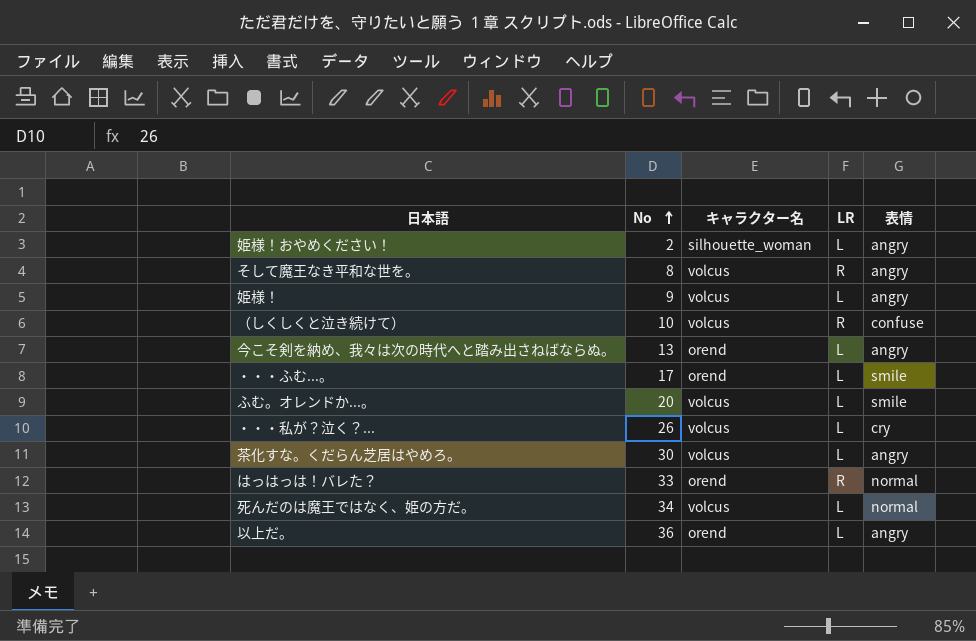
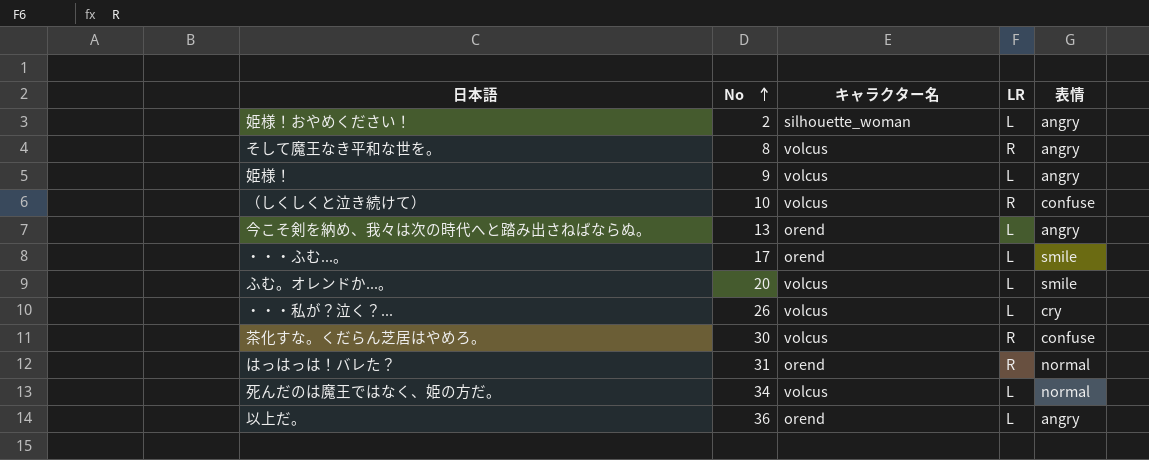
茶化すな。くだらん芝居はやめろ。 | LR: L -> R
茶化すな。くだらん芝居はやめろ。 | 表情: angry -> confuse
はっはっは！バレた？ | No: 33 -> 31

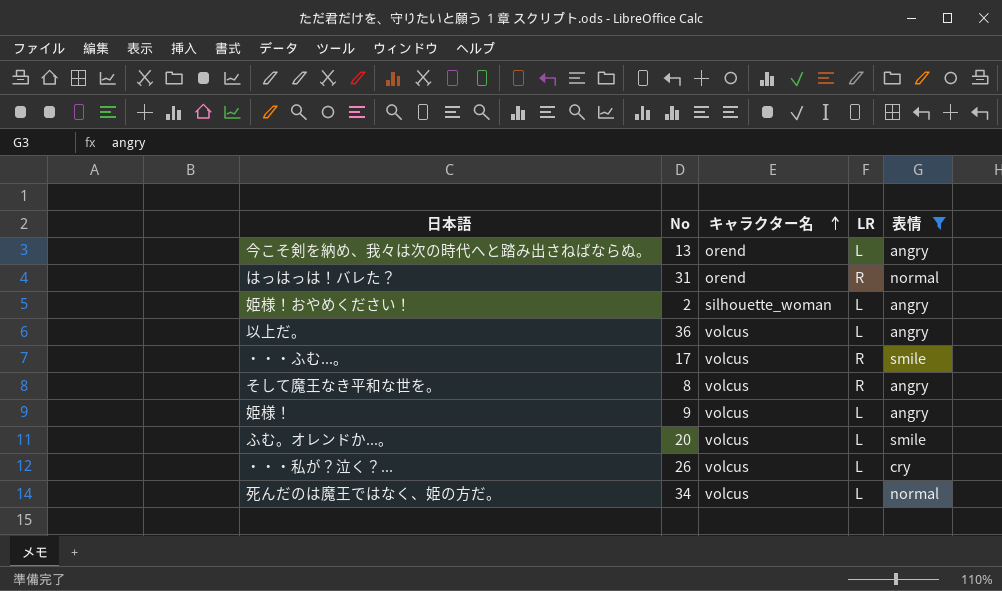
filter: none -> 表情 != confuse
row order: No ascending -> キャラクター名 ascending
以上だ。 | キャラクター名: orend -> volcus
・・・ふむ...。 | キャラクター名: orend -> volcus
・・・ふむ...。 | LR: L -> R

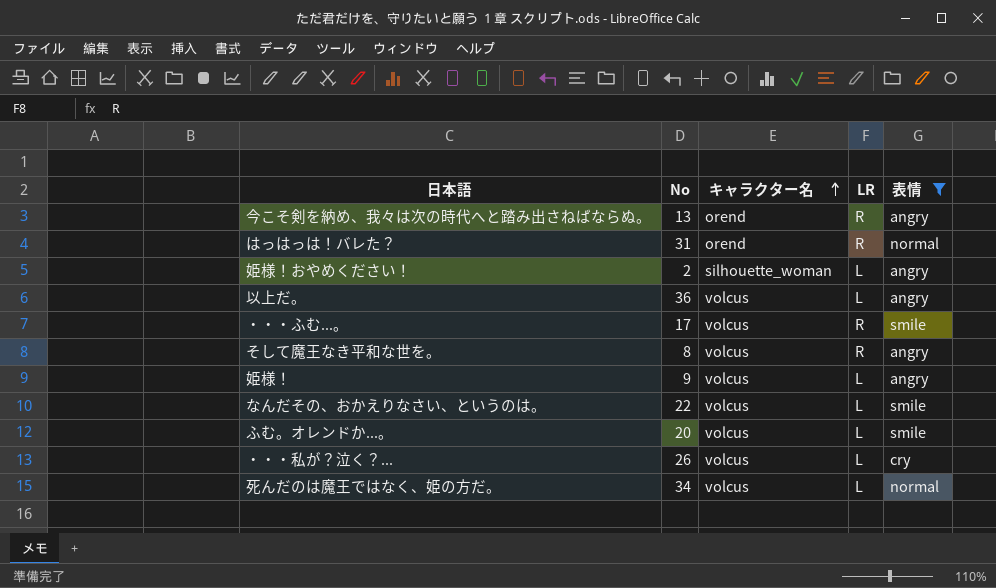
今こそ剣を納め、我々は次の時代へと踏み出さねばならぬ。 | LR: L -> R
row なんだその、おかえりなさい、というのは。: none -> 22 | volcus | L | smile

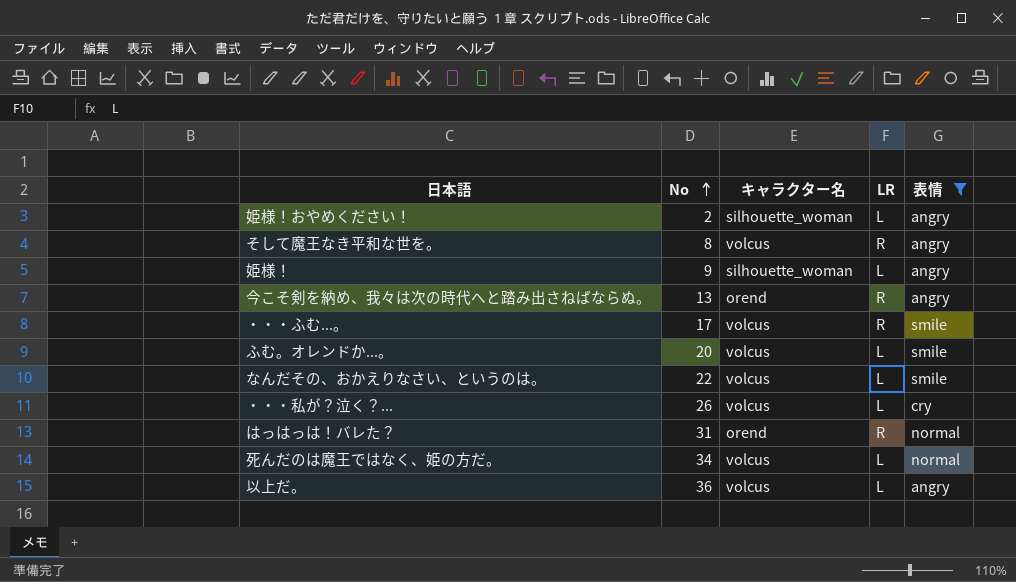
row order: キャラクター名 ascending -> No ascending
姫様！ | キャラクター名: volcus -> silhouette_woman

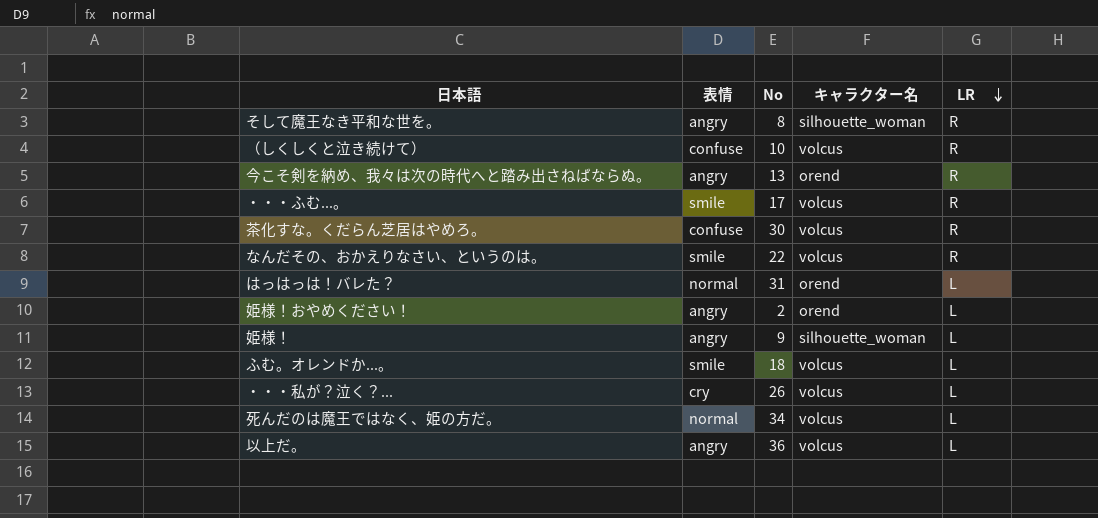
filter: 表情 != confuse -> none
row order: No ascending -> LR descending
column 表情 | position: 5 -> 2
そして魔王なき平和な世を。 | キャラクター名: volcus -> silhouette_woman
なんだその、おかえりなさい、というのは。 | LR: L -> R
はっはっは！バレた？ | LR: R -> L
姫様！おやめください！ | キャラクター名: silhouette_woman -> orend
ふむ。オレンドか...。 | No: 20 -> 18

